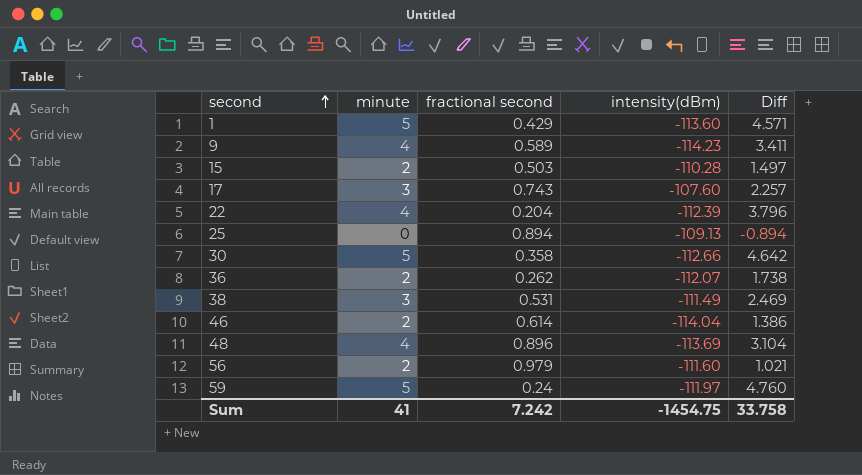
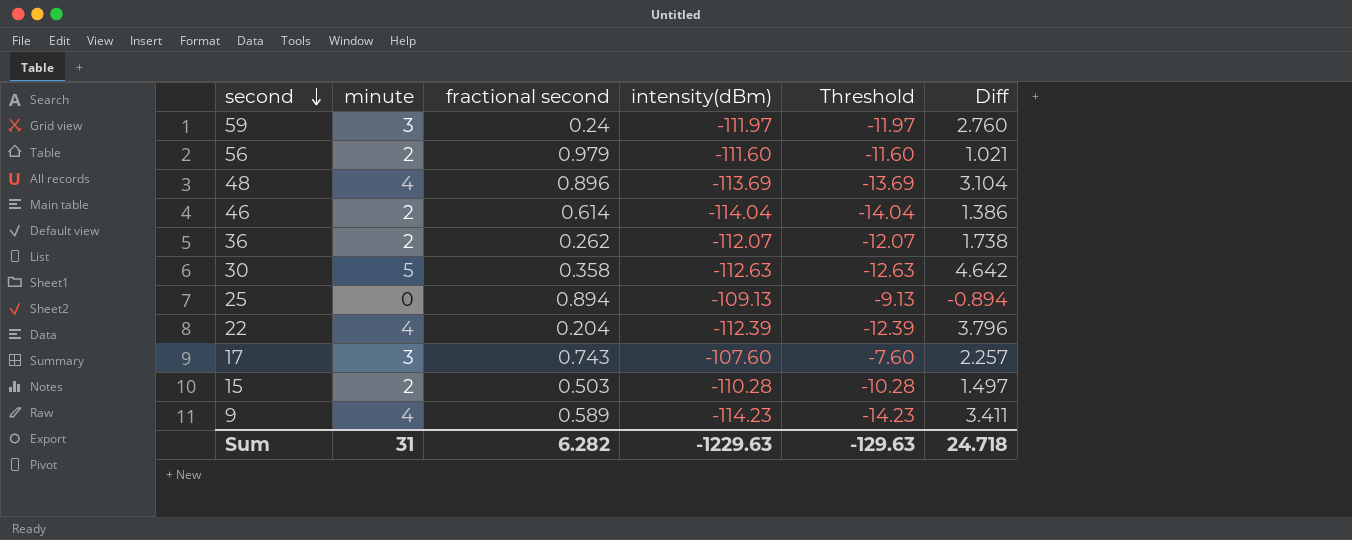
row order: second ascending -> second descending
column Threshold | formula: none -> [intensity(dBm)] + 100
row 1: 5 | 0.429 | -113.60 | 4.571 -> none
row 38: 3 | 0.531 | -111.49 | 2.469 -> none
59 | minute: 5 -> 3
59 | Diff: 4.760 -> 2.760
30 | intensity(dBm): -112.66 -> -112.63
Sum | minute: 41 -> 31
Sum | fractional second: 7.242 -> 6.282
Sum | intensity(dBm): -1454.75 -> -1229.63
Sum | Diff: 33.758 -> 24.718

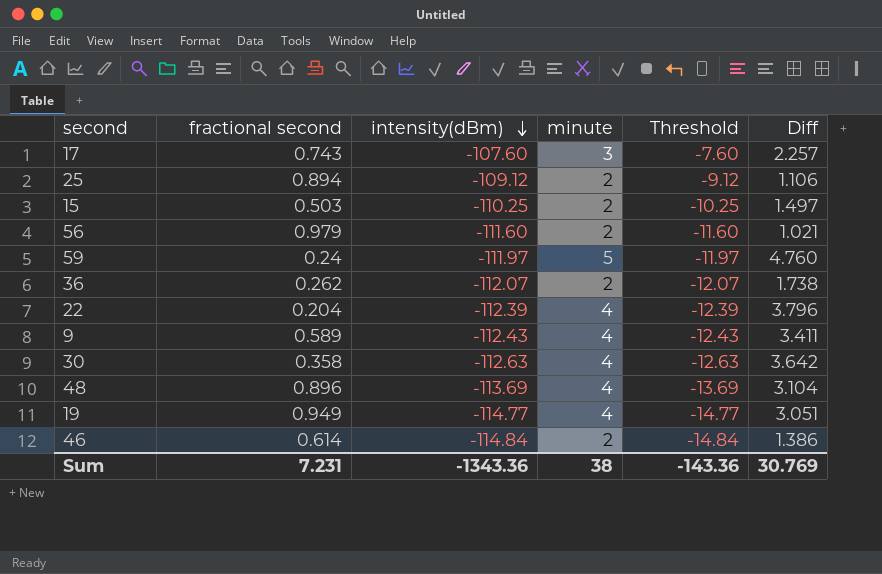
row order: second descending -> intensity(dBm) descending
column minute | position: 2 -> 4
25 | intensity(dBm): -109.13 -> -109.12
25 | minute: 0 -> 2
25 | Threshold: -9.13 -> -9.12
25 | Diff: -0.894 -> 1.106
15 | intensity(dBm): -110.28 -> -110.25
15 | Threshold: -10.28 -> -10.25
59 | minute: 3 -> 5
59 | Diff: 2.760 -> 4.760
9 | intensity(dBm): -114.23 -> -112.43
9 | Threshold: -14.23 -> -12.43
30 | minute: 5 -> 4
30 | Diff: 4.642 -> 3.642
row 19: none -> 0.949 | -114.77 | 4 | -14.77 | 3.051
46 | intensity(dBm): -114.04 -> -114.84
46 | Threshold: -14.04 -> -14.84
Sum | fractional second: 6.282 -> 7.231
Sum | intensity(dBm): -1229.63 -> -1343.36
Sum | minute: 31 -> 38
Sum | Threshold: -129.63 -> -143.36
Sum | Diff: 24.718 -> 30.769

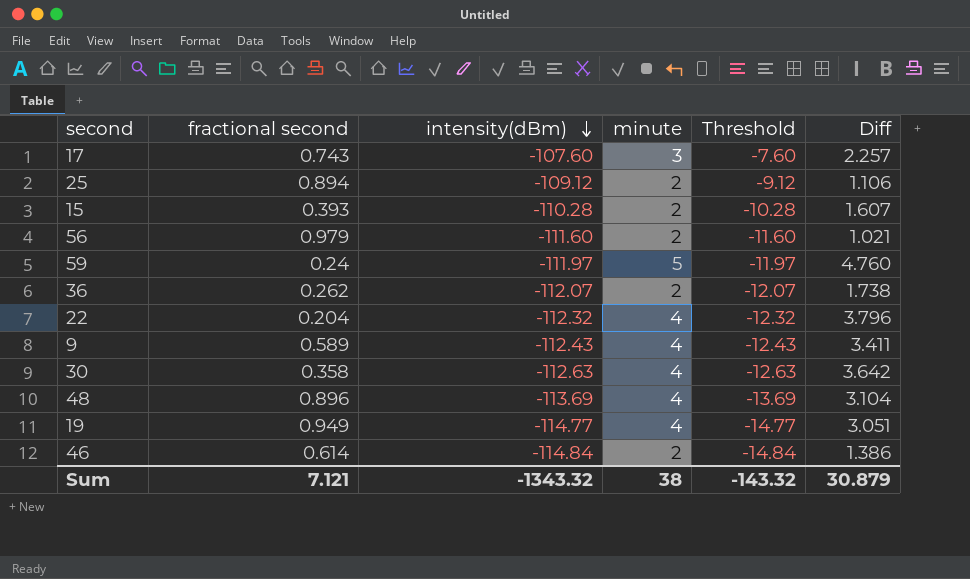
15 | fractional second: 0.503 -> 0.393
15 | intensity(dBm): -110.25 -> -110.28
15 | Threshold: -10.25 -> -10.28
15 | Diff: 1.497 -> 1.607
22 | intensity(dBm): -112.39 -> -112.32
22 | Threshold: -12.39 -> -12.32
Sum | fractional second: 7.231 -> 7.121
Sum | intensity(dBm): -1343.36 -> -1343.32
Sum | Threshold: -143.36 -> -143.32
Sum | Diff: 30.769 -> 30.879

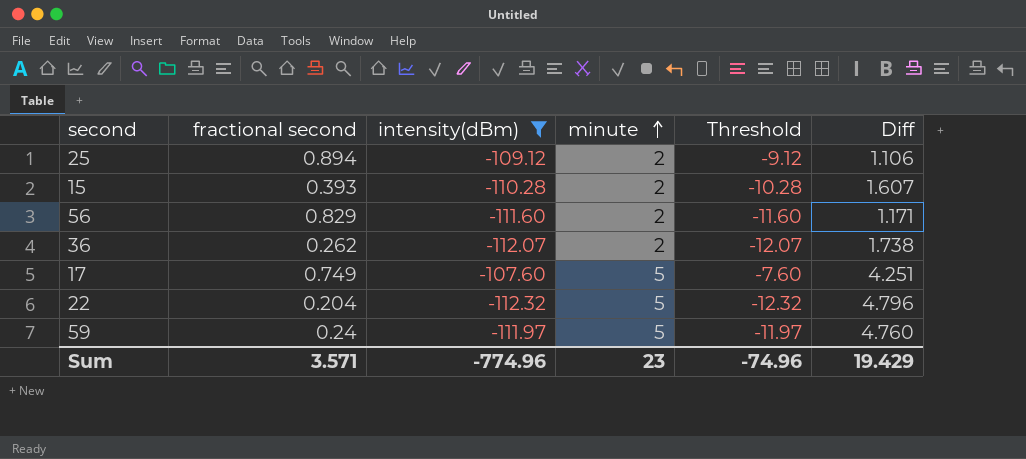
filter: none -> intensity(dBm) >= -112.32
row order: intensity(dBm) descending -> minute ascending
56 | fractional second: 0.979 -> 0.829
56 | Diff: 1.021 -> 1.171
17 | fractional second: 0.743 -> 0.749
17 | minute: 3 -> 5
17 | Diff: 2.257 -> 4.251
22 | minute: 4 -> 5
22 | Diff: 3.796 -> 4.796
Sum | fractional second: 7.121 -> 3.571
Sum | intensity(dBm): -1343.32 -> -774.96
Sum | minute: 38 -> 23
Sum | Threshold: -143.32 -> -74.96
Sum | Diff: 30.879 -> 19.429

